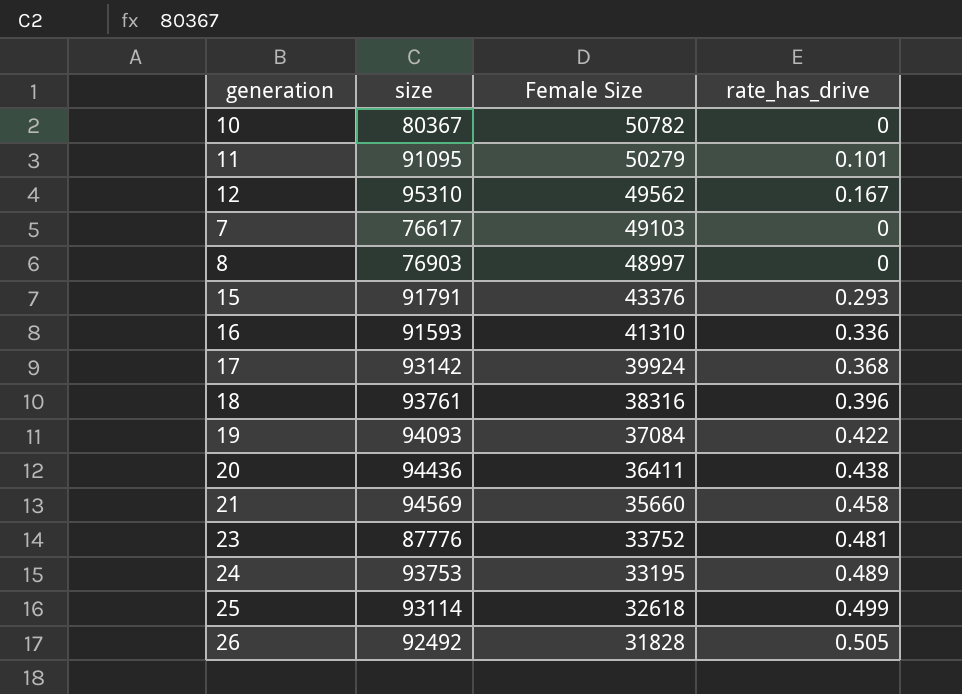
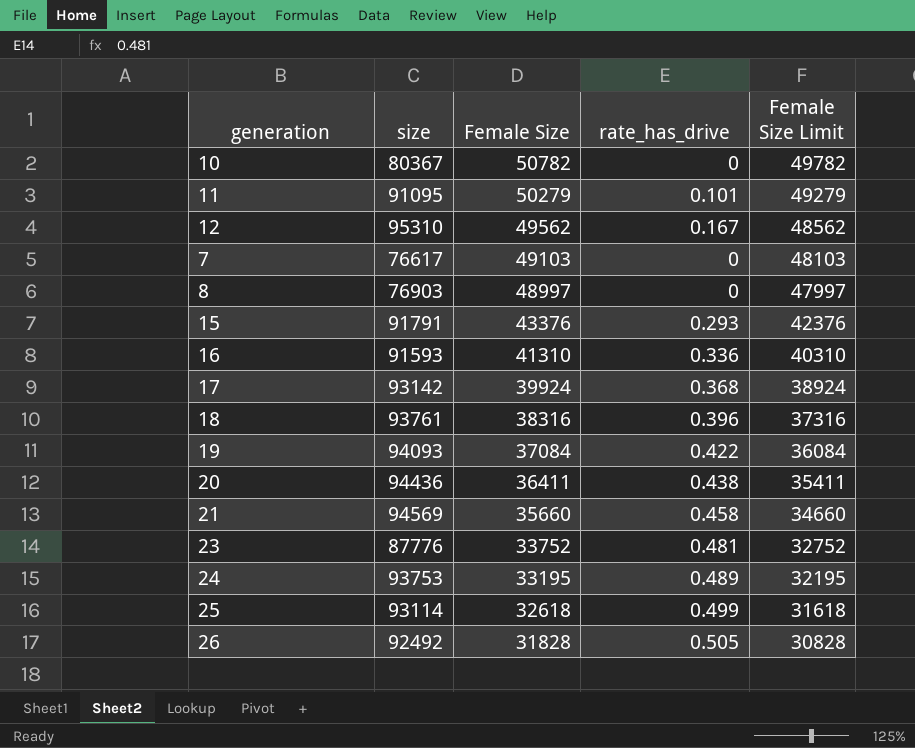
column Female Size Limit | formula: none -> [Female Size] - 1000

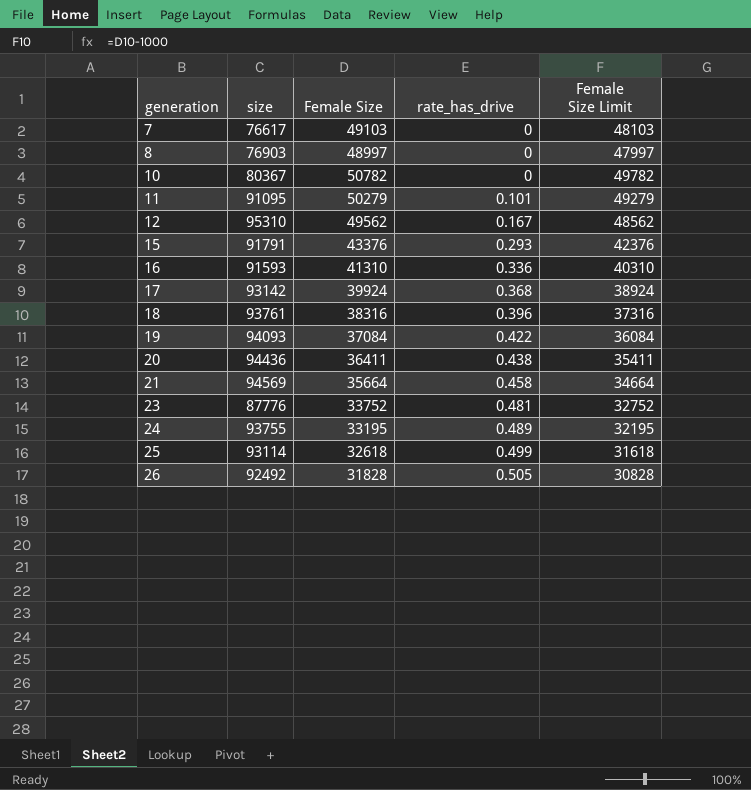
row order: Female Size descending -> generation ascending
21 | Female Size: 35660 -> 35664
21 | Female Size Limit: 34660 -> 34664
24 | size: 93753 -> 93755

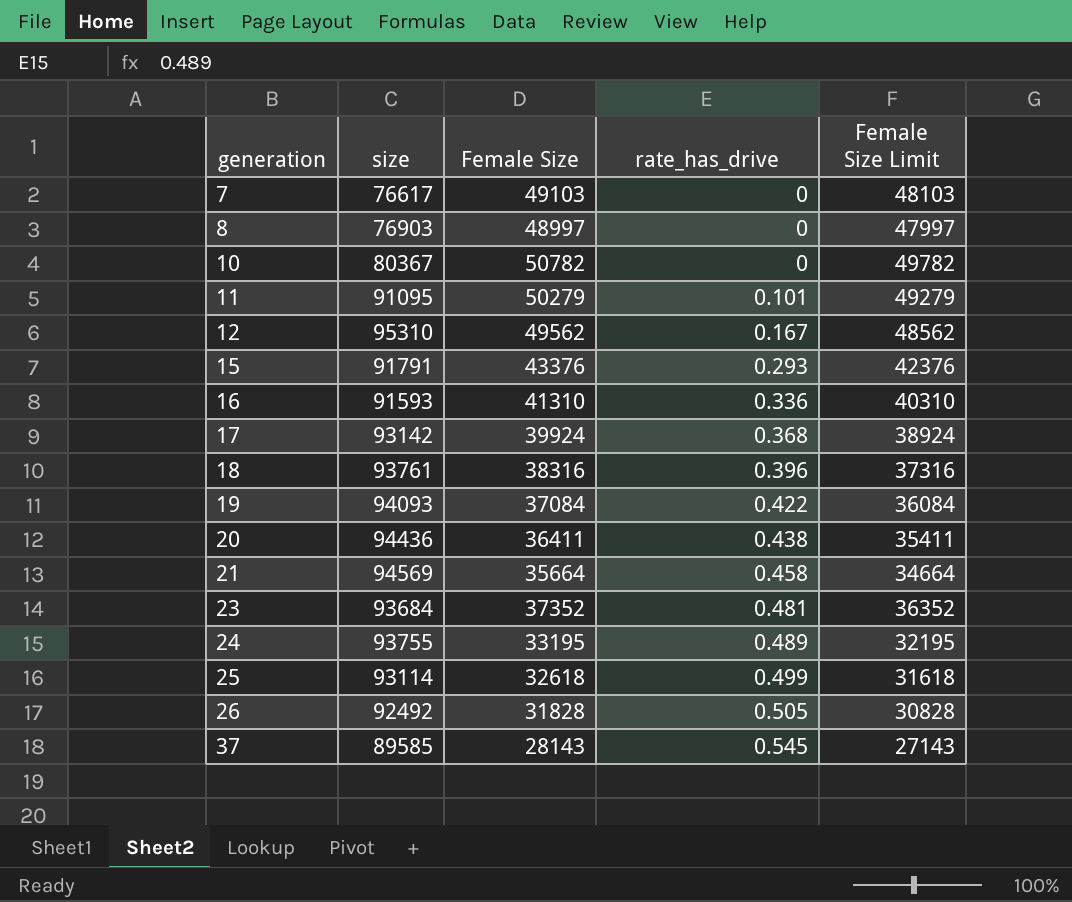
23 | size: 87776 -> 93684
23 | Female Size: 33752 -> 37352
23 | Female Size Limit: 32752 -> 36352
row 37: none -> 89585 | 28143 | 0.545 | 27143

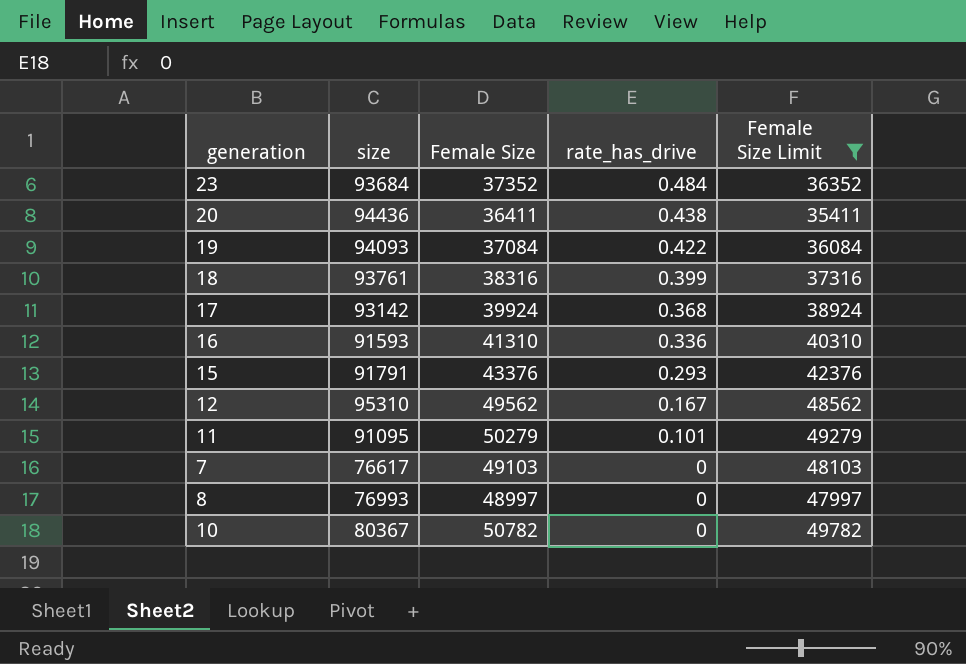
filter: none -> Female Size Limit >= 35411
row order: generation ascending -> rate_has_drive descending
23 | rate_has_drive: 0.481 -> 0.484
18 | rate_has_drive: 0.396 -> 0.399
8 | size: 76903 -> 76993

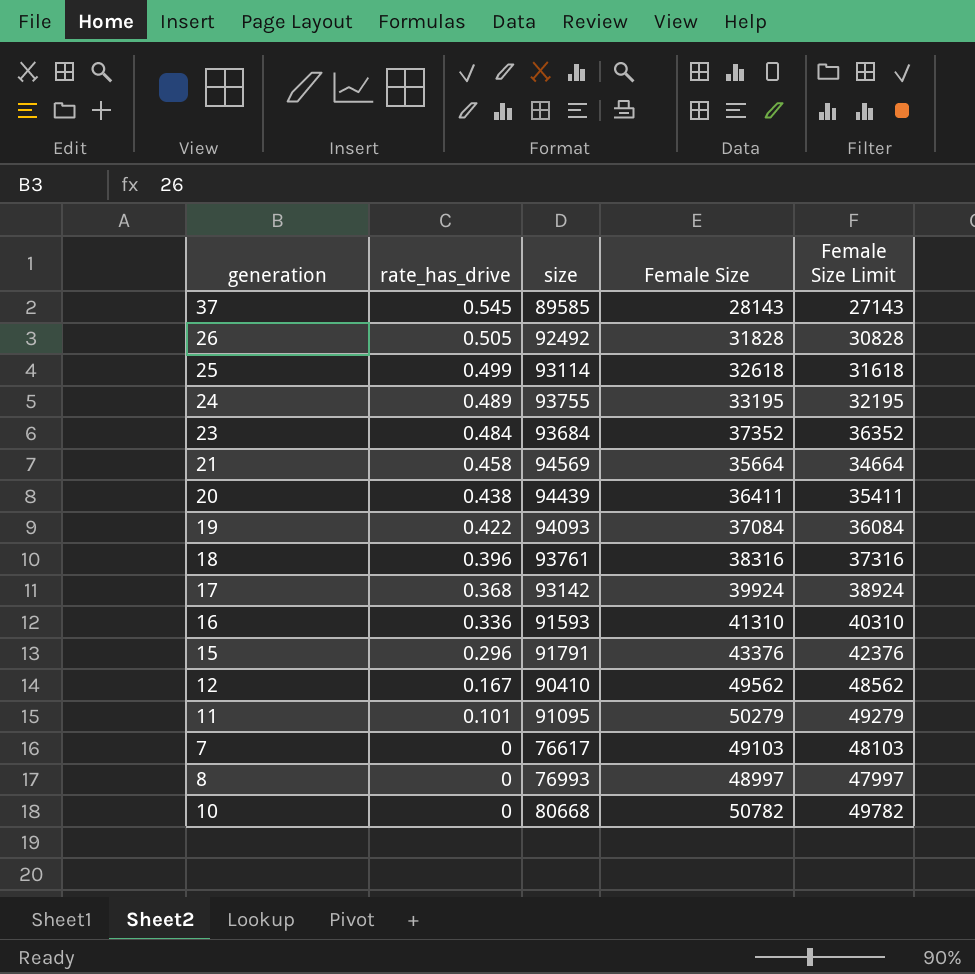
filter: Female Size Limit >= 35411 -> none
column rate_has_drive | position: 4 -> 2
20 | size: 94436 -> 94439
18 | rate_has_drive: 0.399 -> 0.396
15 | rate_has_drive: 0.293 -> 0.296
12 | size: 95310 -> 90410
10 | size: 80367 -> 80668

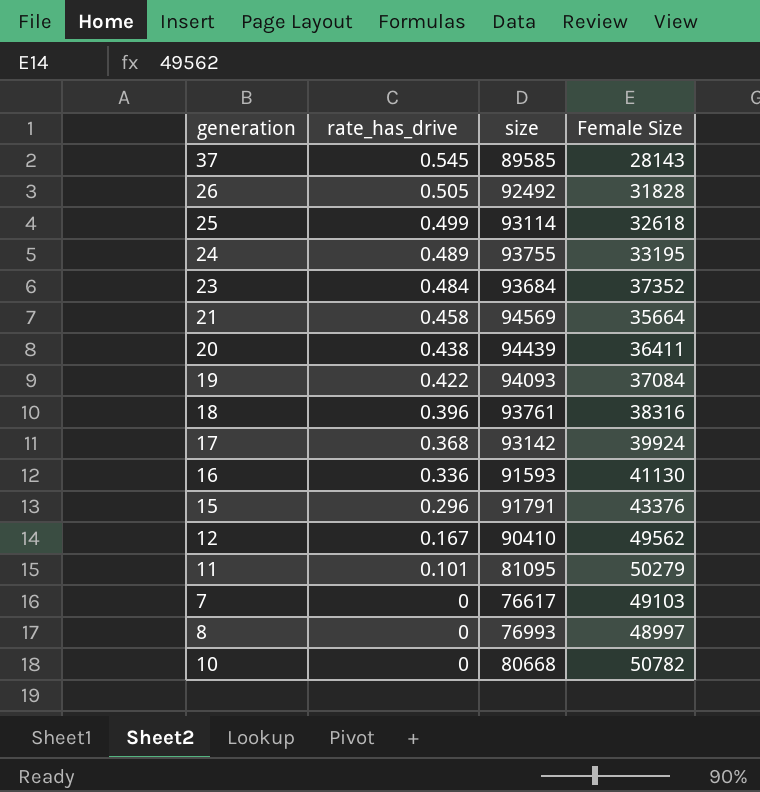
column Female Size Limit | formula: [Female Size] - 1000 -> none
16 | Female Size: 41310 -> 41130
11 | size: 91095 -> 81095

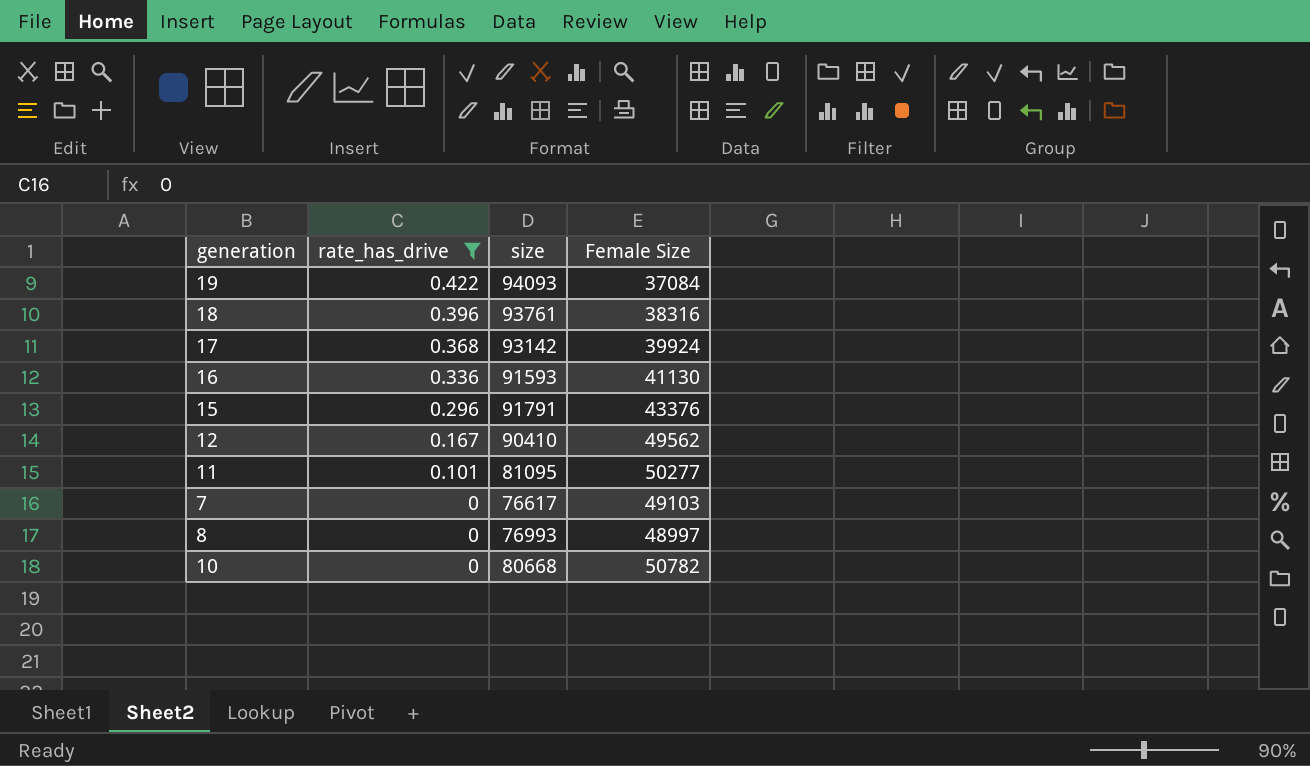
filter: none -> rate_has_drive <= 0.422
11 | Female Size: 50279 -> 50277

